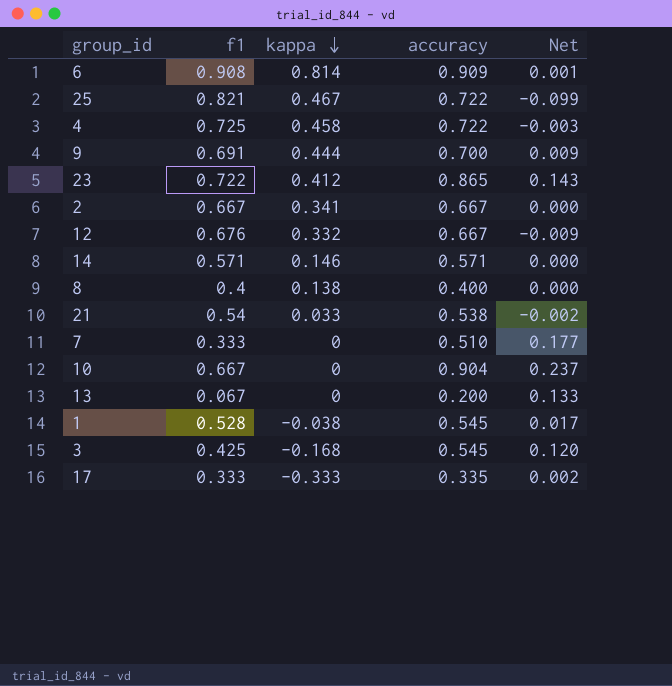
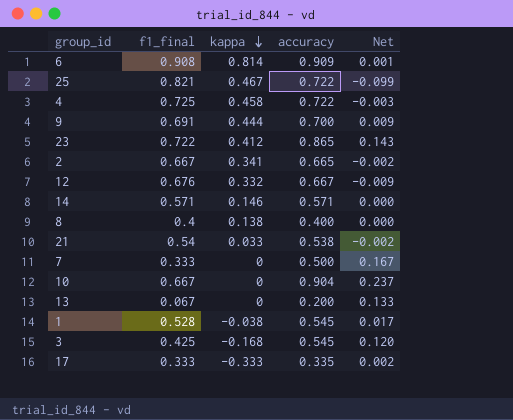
column name: f1 -> f1_final
2 | accuracy: 0.667 -> 0.665
2 | Net: 0.000 -> -0.002
7 | accuracy: 0.510 -> 0.500
7 | Net: 0.177 -> 0.167

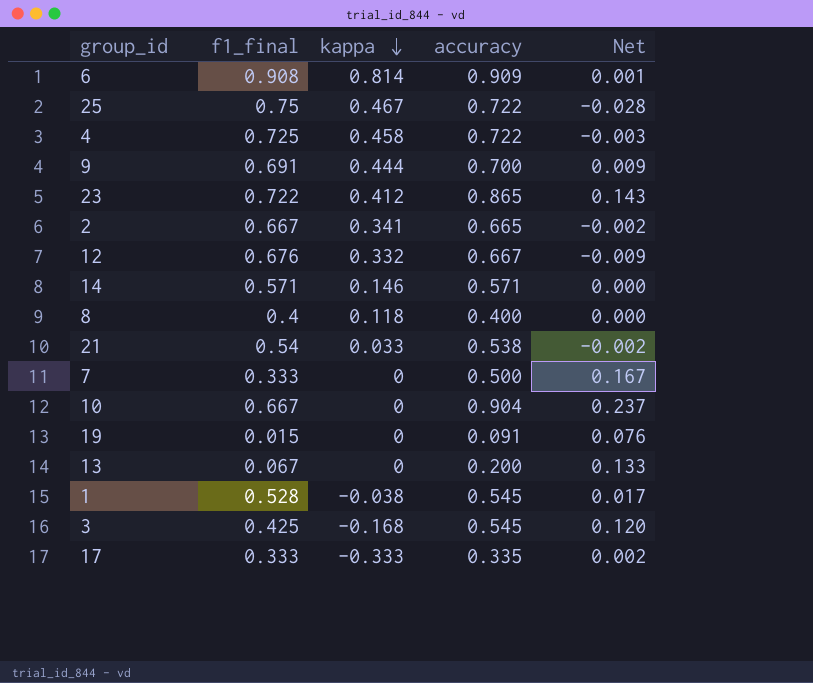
25 | f1_final: 0.821 -> 0.75
25 | Net: -0.099 -> -0.028
8 | kappa: 0.138 -> 0.118
row 19: none -> 0.015 | 0 | 0.091 | 0.076

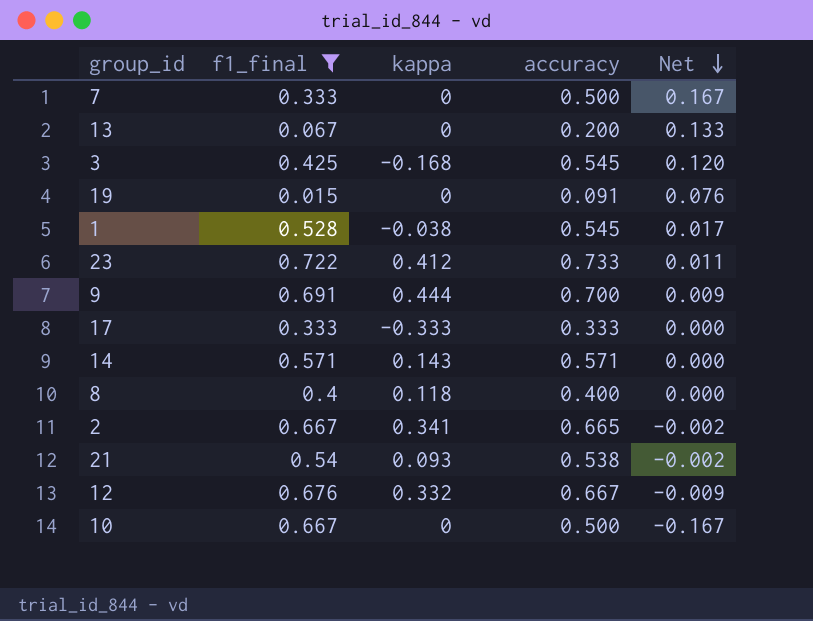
filter: none -> f1_final <= 0.722
row order: kappa descending -> Net descending
23 | accuracy: 0.865 -> 0.733
23 | Net: 0.143 -> 0.011
17 | accuracy: 0.335 -> 0.333
17 | Net: 0.002 -> 0.000
14 | kappa: 0.146 -> 0.143
21 | kappa: 0.033 -> 0.093
10 | accuracy: 0.904 -> 0.500
10 | Net: 0.237 -> -0.167

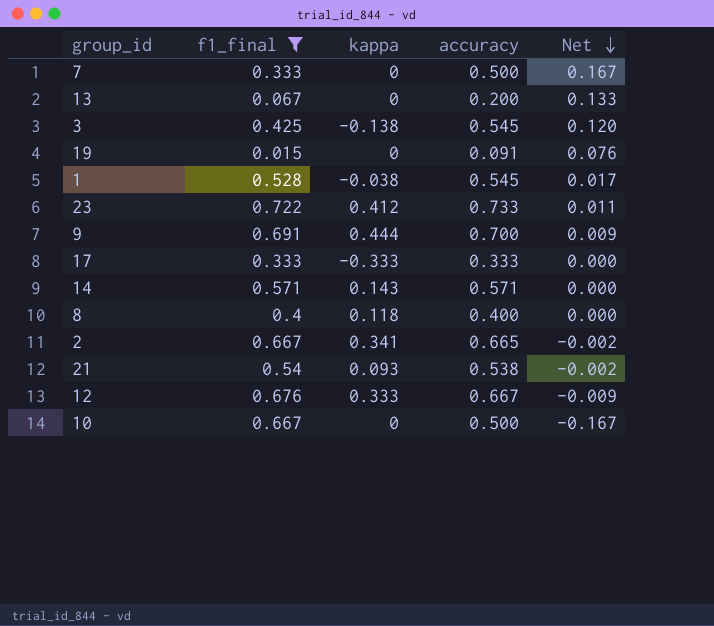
3 | kappa: -0.168 -> -0.138
12 | kappa: 0.332 -> 0.333

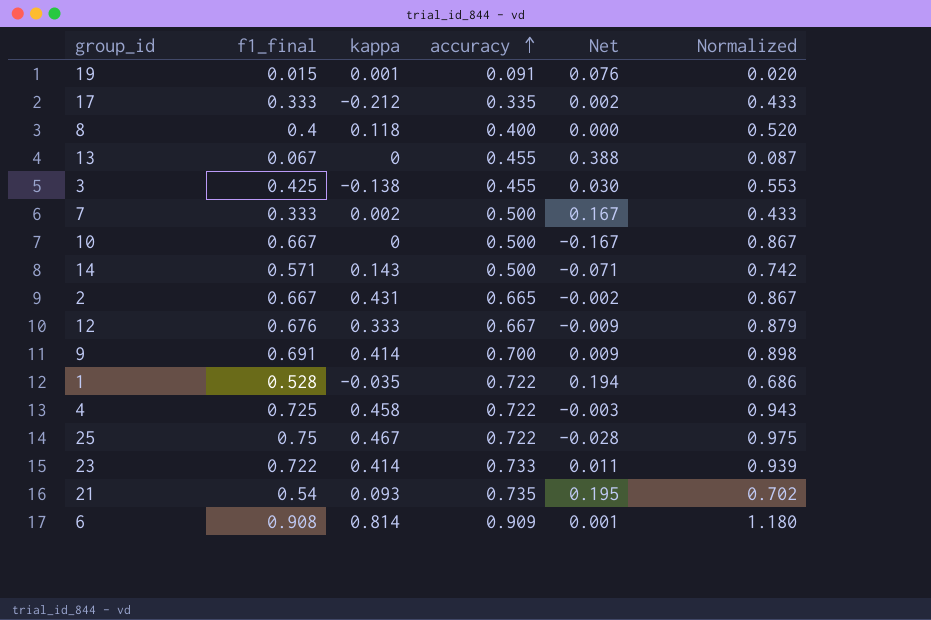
filter: f1_final <= 0.722 -> none
row order: Net descending -> accuracy ascending
column Normalized | formula: none -> [f1_final] * 1.3
19 | kappa: 0 -> 0.001
17 | kappa: -0.333 -> -0.212
17 | accuracy: 0.333 -> 0.335
17 | Net: 0.000 -> 0.002
13 | accuracy: 0.200 -> 0.455
13 | Net: 0.133 -> 0.388
3 | accuracy: 0.545 -> 0.455
3 | Net: 0.120 -> 0.030
7 | kappa: 0 -> 0.002
14 | accuracy: 0.571 -> 0.500
14 | Net: 0.000 -> -0.071
2 | kappa: 0.341 -> 0.431
9 | kappa: 0.444 -> 0.414
1 | kappa: -0.038 -> -0.035
1 | accuracy: 0.545 -> 0.722
1 | Net: 0.017 -> 0.194
23 | kappa: 0.412 -> 0.414
21 | accuracy: 0.538 -> 0.735
21 | Net: -0.002 -> 0.195

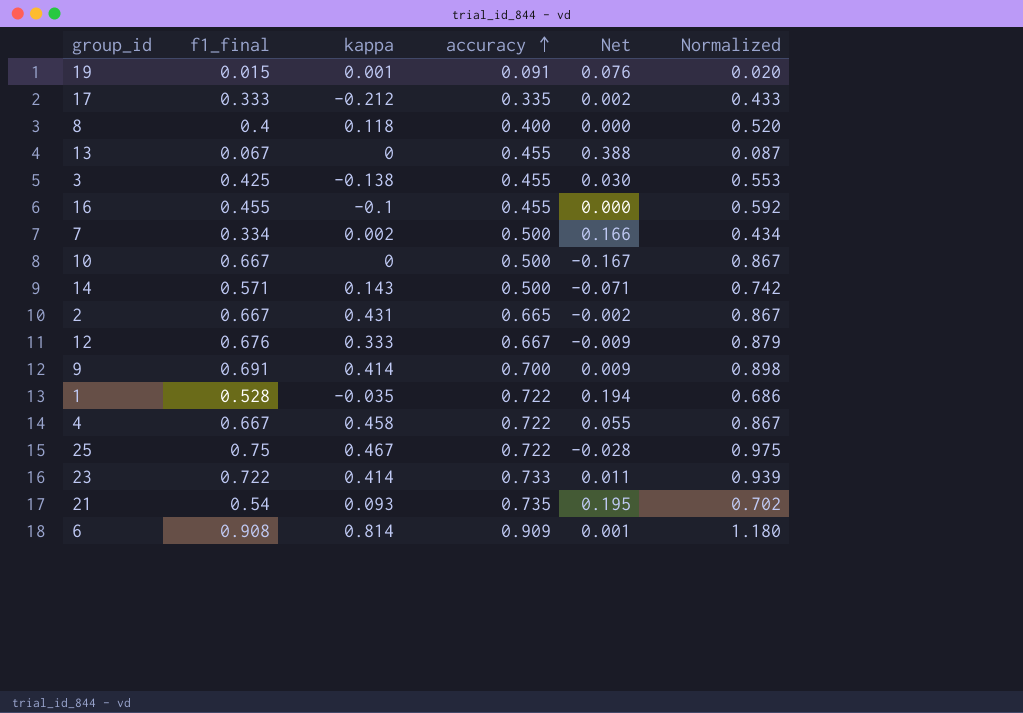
row 16: none -> 0.455 | -0.1 | 0.455 | 0.000 | 0.592
7 | f1_final: 0.333 -> 0.334
7 | Net: 0.167 -> 0.166
7 | Normalized: 0.433 -> 0.434
4 | f1_final: 0.725 -> 0.667
4 | Net: -0.003 -> 0.055
4 | Normalized: 0.943 -> 0.867

